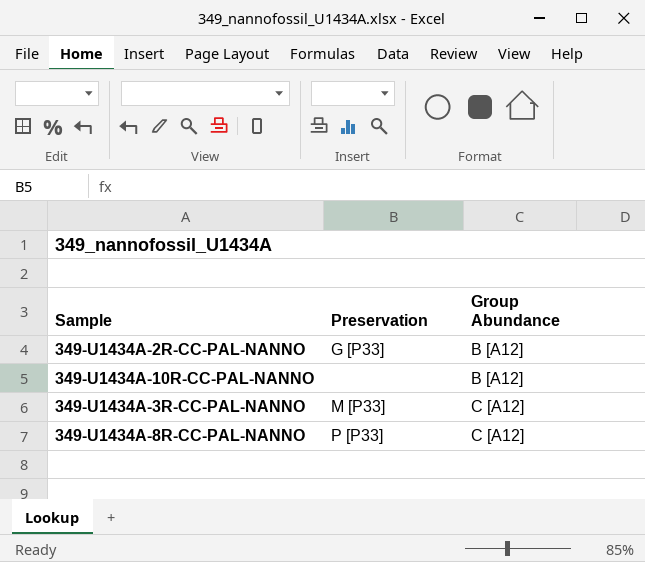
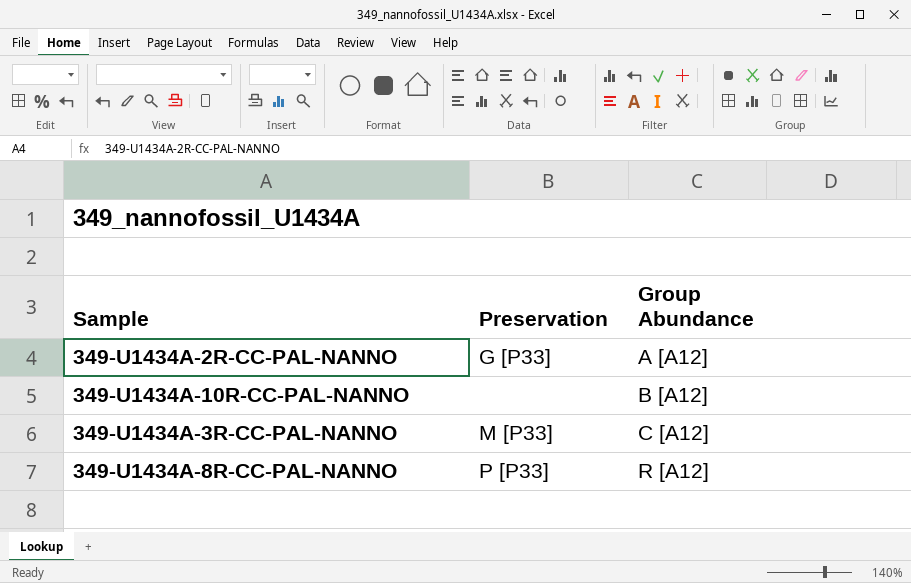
349-U1434A-2R-CC-PAL-NANNO | Group Abundance: B [A12] -> A [A12]
349-U1434A-8R-CC-PAL-NANNO | Group Abundance: C [A12] -> R [A12]

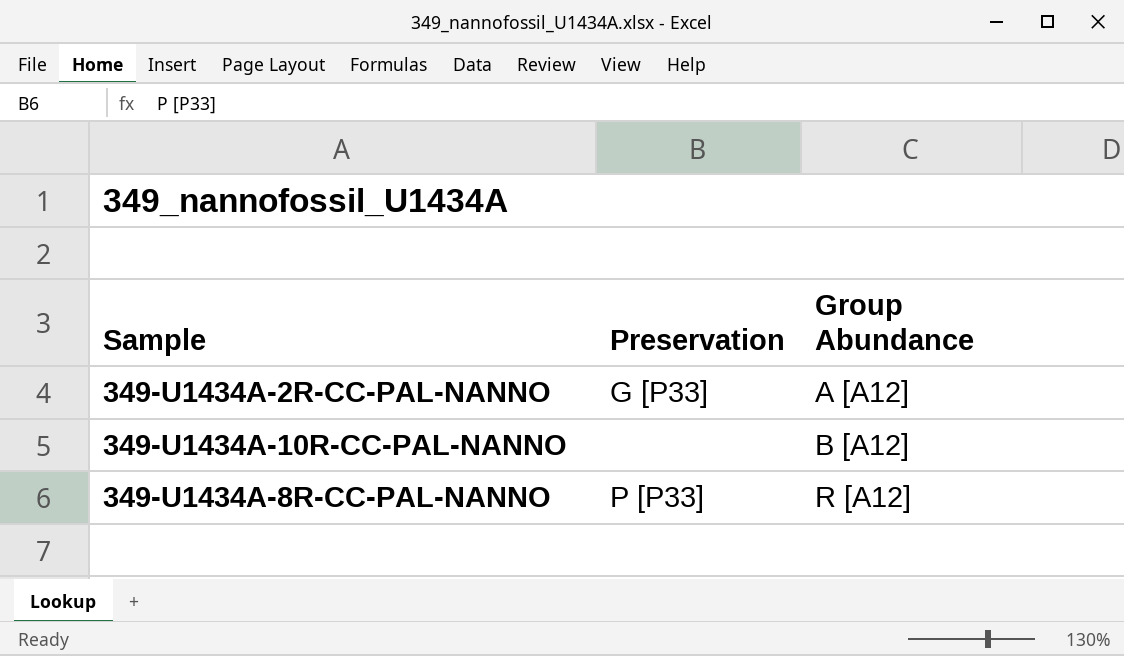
row 349-U1434A-3R-CC-PAL-NANNO: M [P33] | C [A12] -> none

